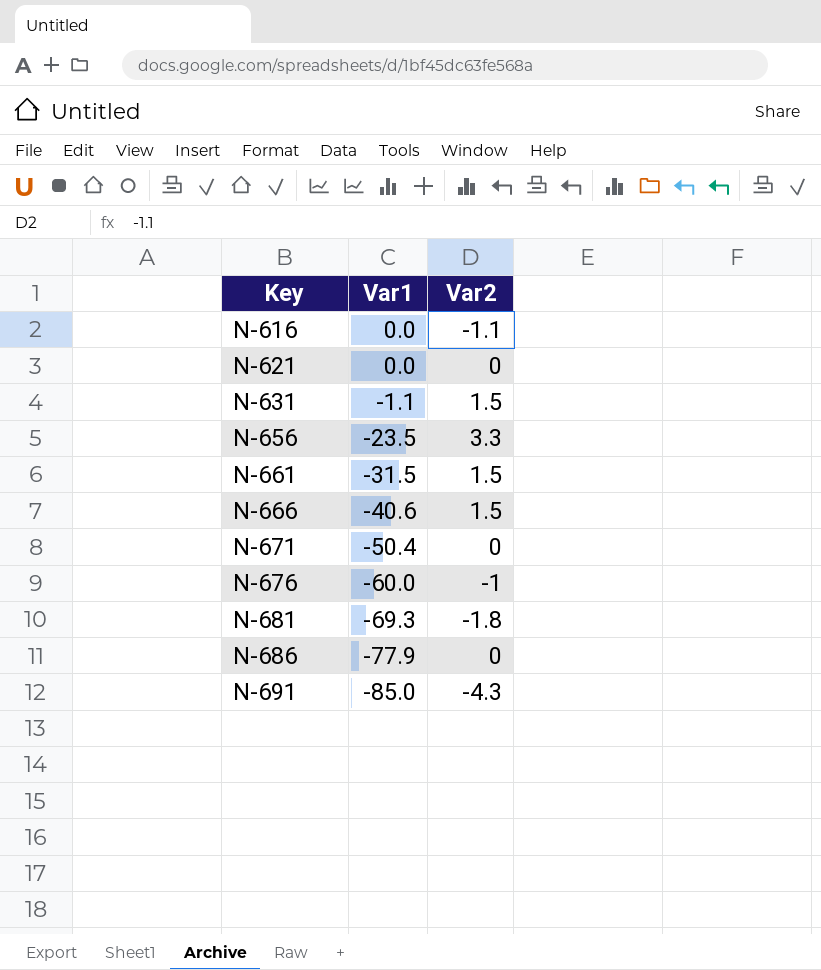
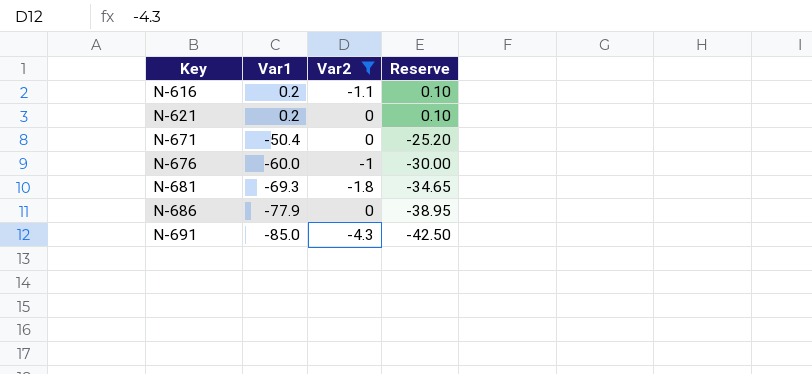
filter: none -> Var2 <= 0
column Reserve | formula: none -> [Var1] * 0.5
N-616 | Var1: 0.0 -> 0.2
N-621 | Var1: 0.0 -> 0.2

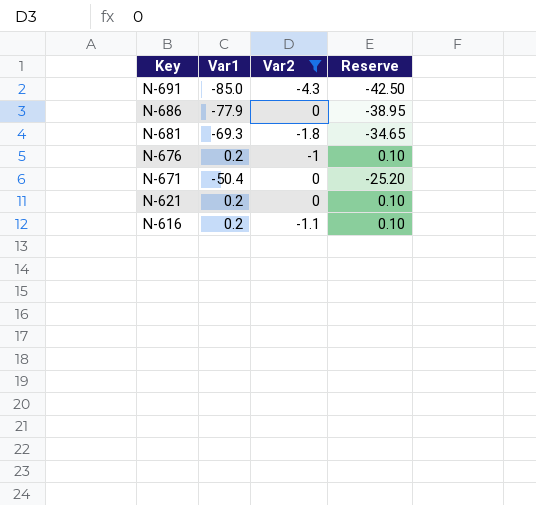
row order: Key ascending -> Key descending
N-676 | Var1: -60.0 -> 0.2
N-676 | Reserve: -30.00 -> 0.10

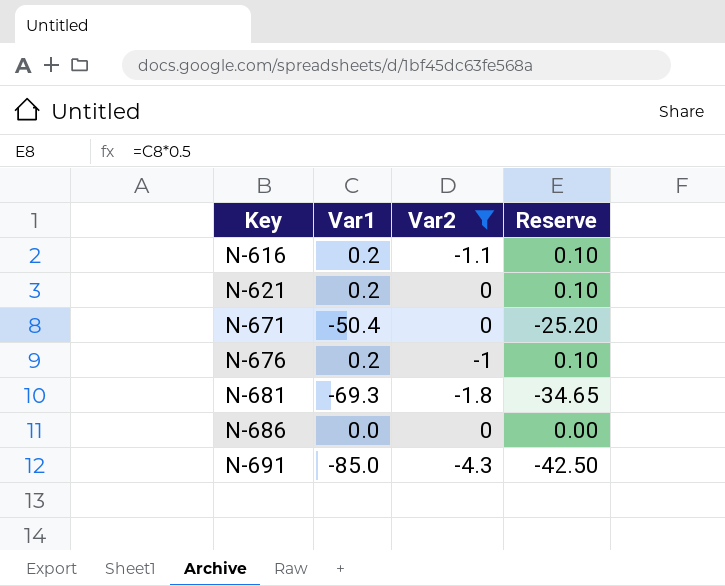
row order: Key descending -> Key ascending
N-686 | Var1: -77.9 -> 0.0
N-686 | Reserve: -38.95 -> 0.00

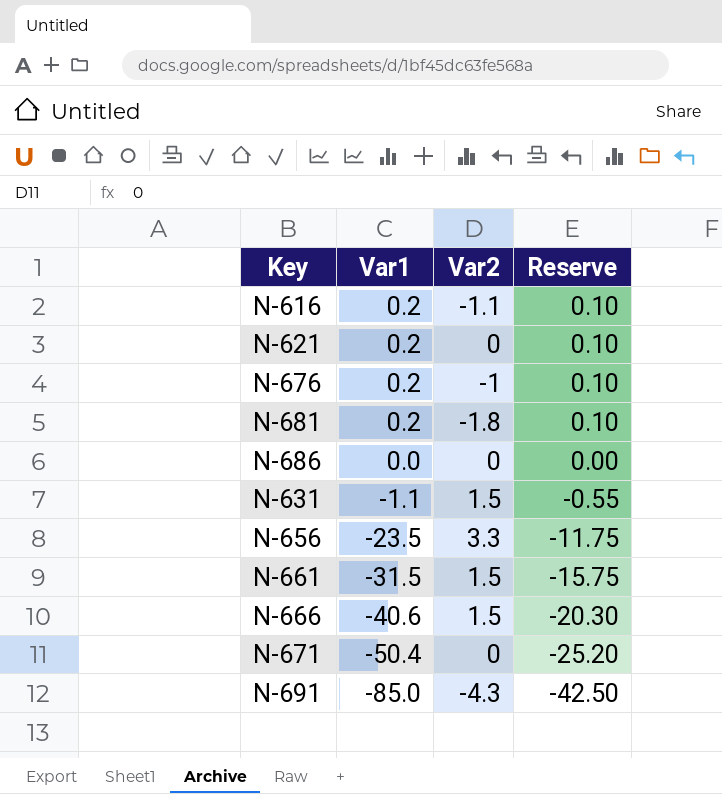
filter: Var2 <= 0 -> none
row order: Key ascending -> Var1 descending
N-681 | Var1: -69.3 -> 0.2
N-681 | Reserve: -34.65 -> 0.10

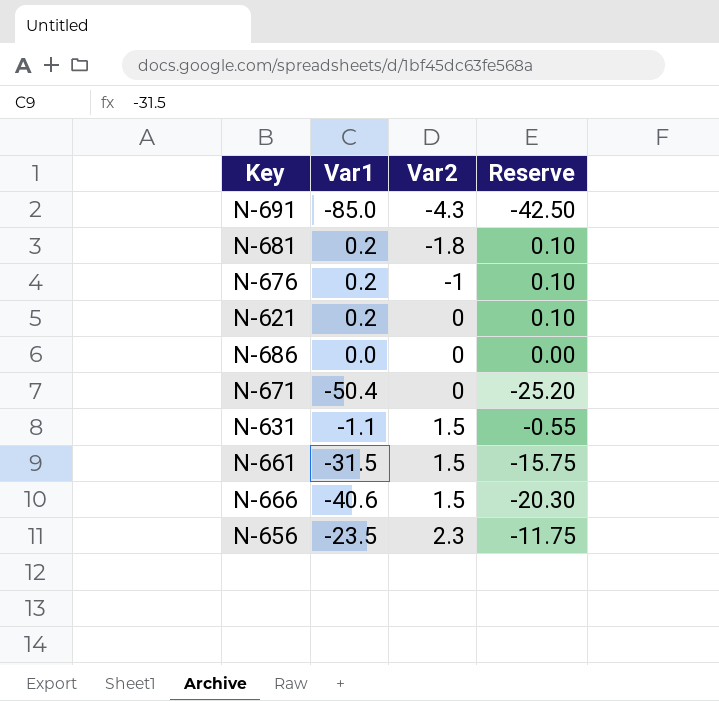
row order: Var1 descending -> Var2 ascending
row N-616: 0.2 | -1.1 | 0.10 -> none
N-656 | Var2: 3.3 -> 2.3

